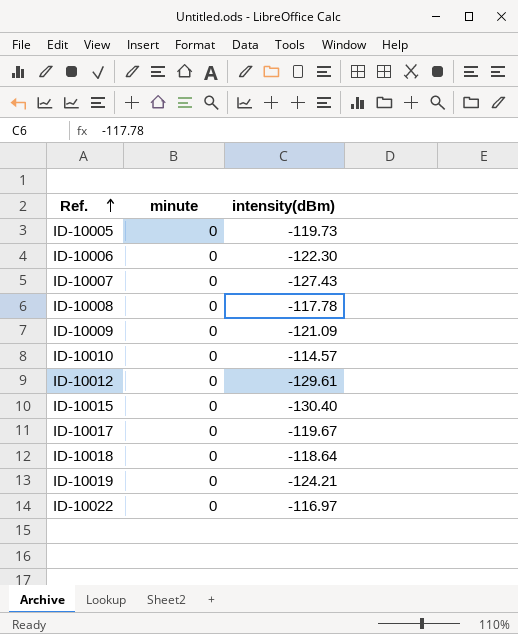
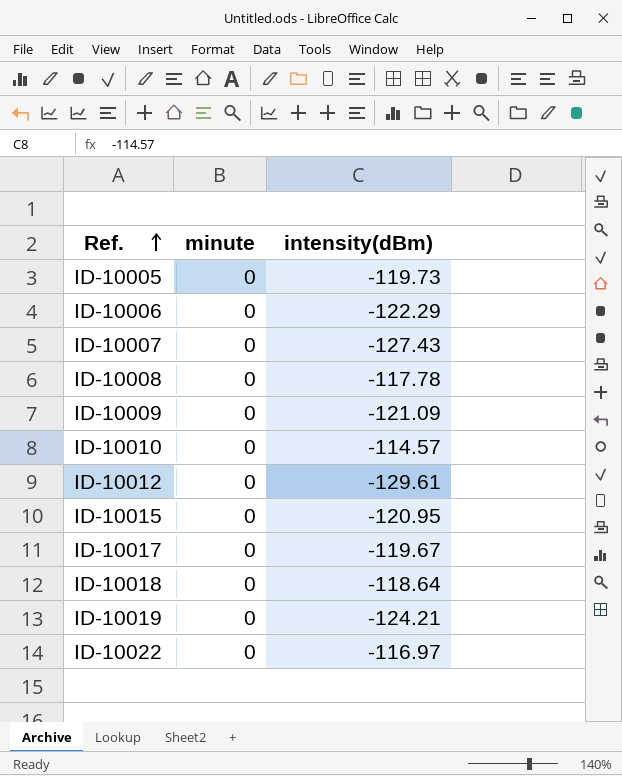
ID-10006 | intensity(dBm): -122.30 -> -122.29
ID-10015 | intensity(dBm): -130.40 -> -120.95

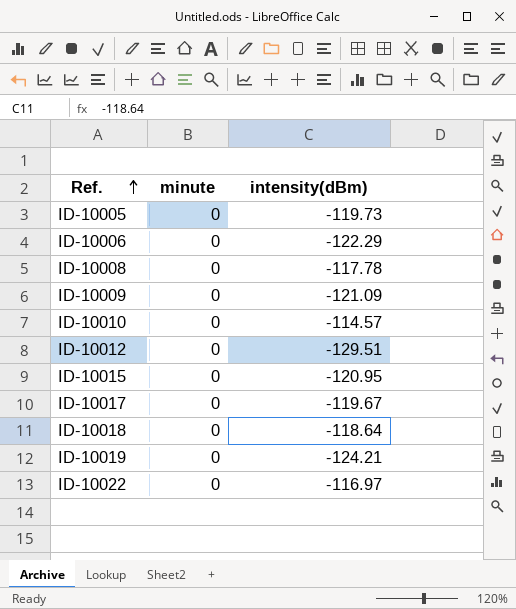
row ID-10007: 0 | -127.43 -> none
ID-10012 | intensity(dBm): -129.61 -> -129.51

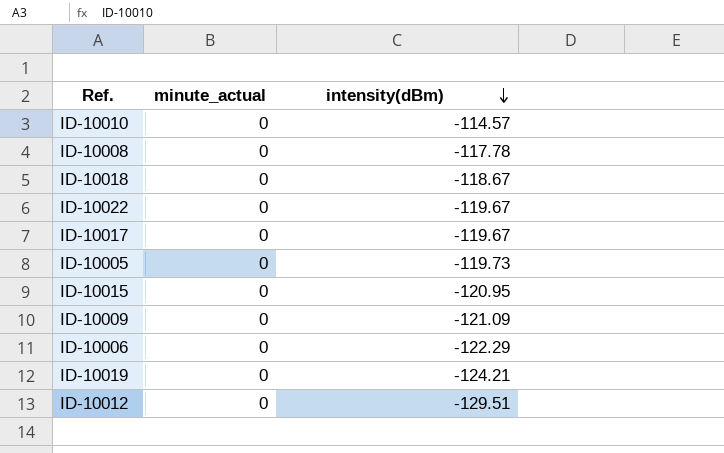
row order: Ref. ascending -> intensity(dBm) descending
column name: minute -> minute_actual
ID-10018 | intensity(dBm): -118.64 -> -118.67
ID-10022 | intensity(dBm): -116.97 -> -119.67

